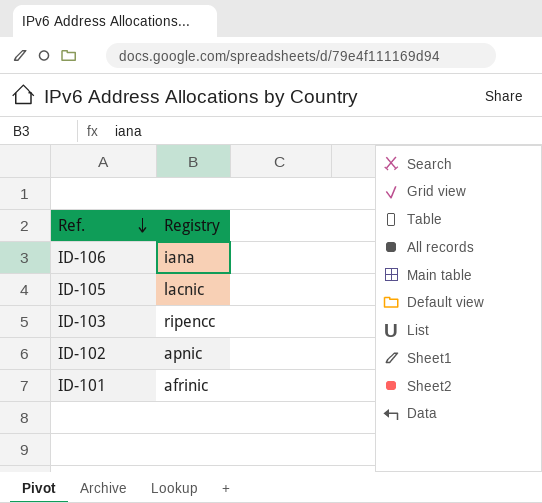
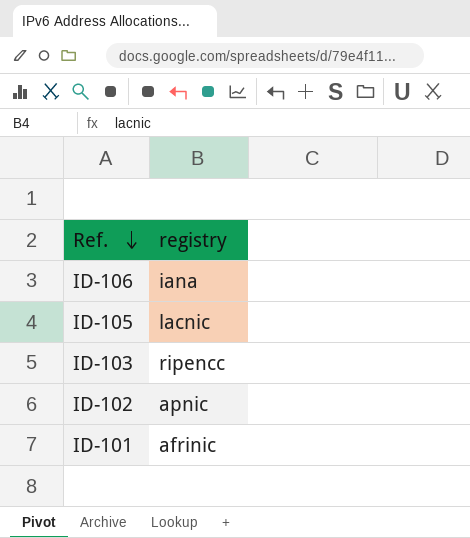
column name: Registry -> registry

